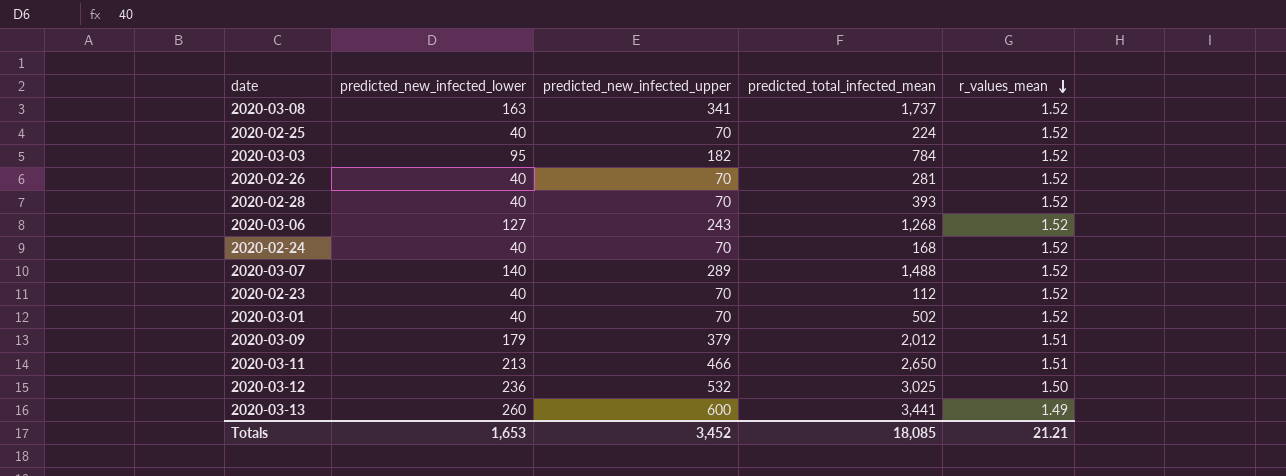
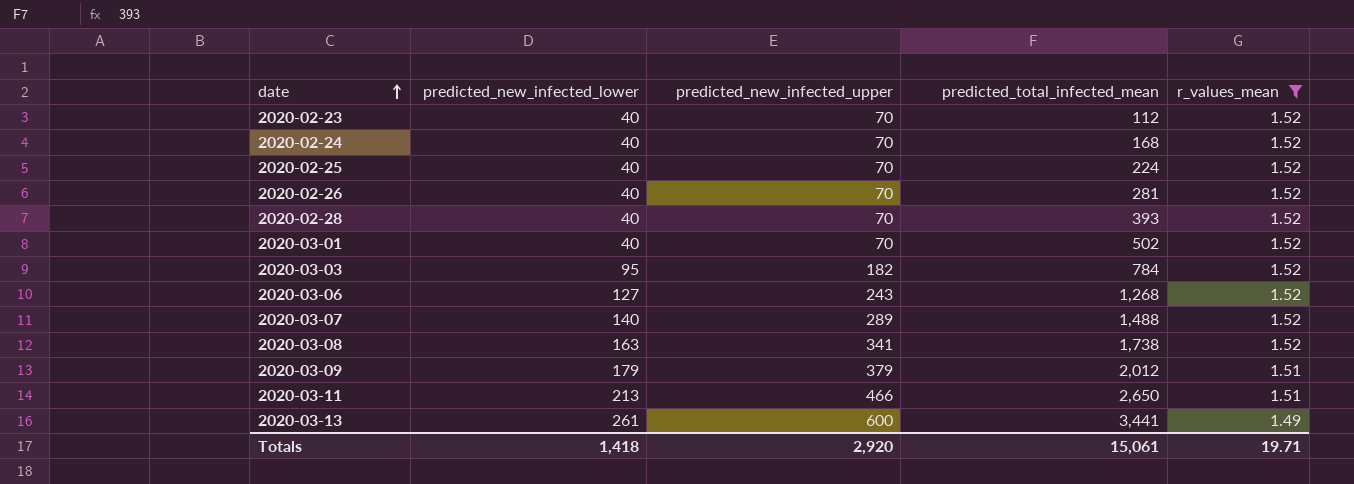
filter: none -> r_values_mean != 1.50
row order: r_values_mean descending -> date ascending
2020-03-08 | predicted_total_infected_mean: 1,737 -> 1,738
2020-03-13 | predicted_new_infected_lower: 260 -> 261
Totals | predicted_new_infected_lower: 1,653 -> 1,418
Totals | predicted_new_infected_upper: 3,452 -> 2,920
Totals | predicted_total_infected_mean: 18,085 -> 15,061
Totals | r_values_mean: 21.21 -> 19.71

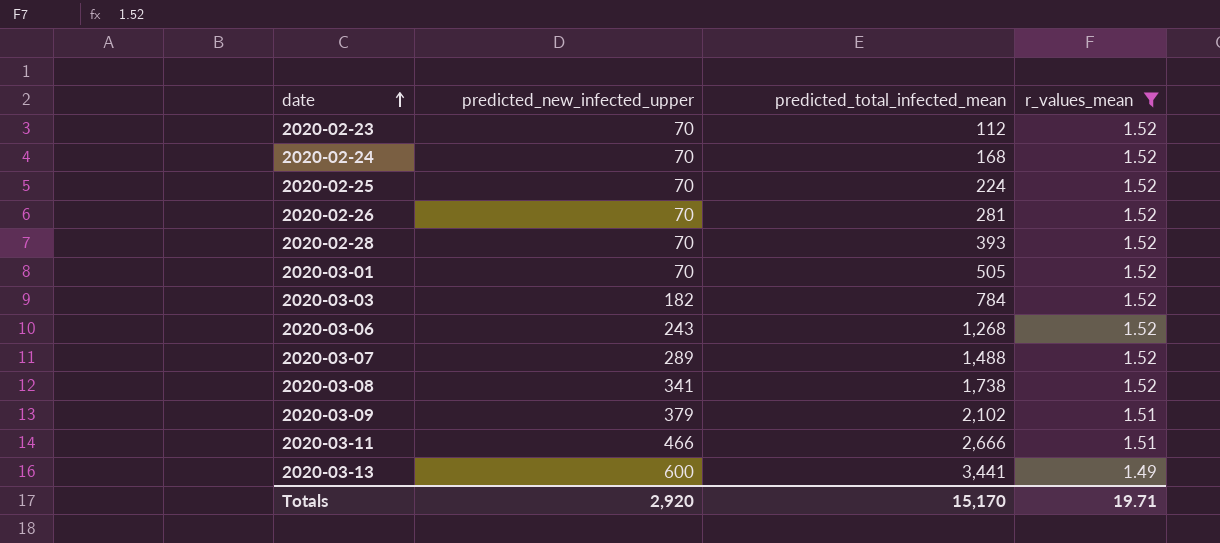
column predicted_new_infected_lower | position: 2 -> none
2020-03-01 | predicted_total_infected_mean: 502 -> 505
2020-03-09 | predicted_total_infected_mean: 2,012 -> 2,102
2020-03-11 | predicted_total_infected_mean: 2,650 -> 2,666
Totals | predicted_total_infected_mean: 15,061 -> 15,170

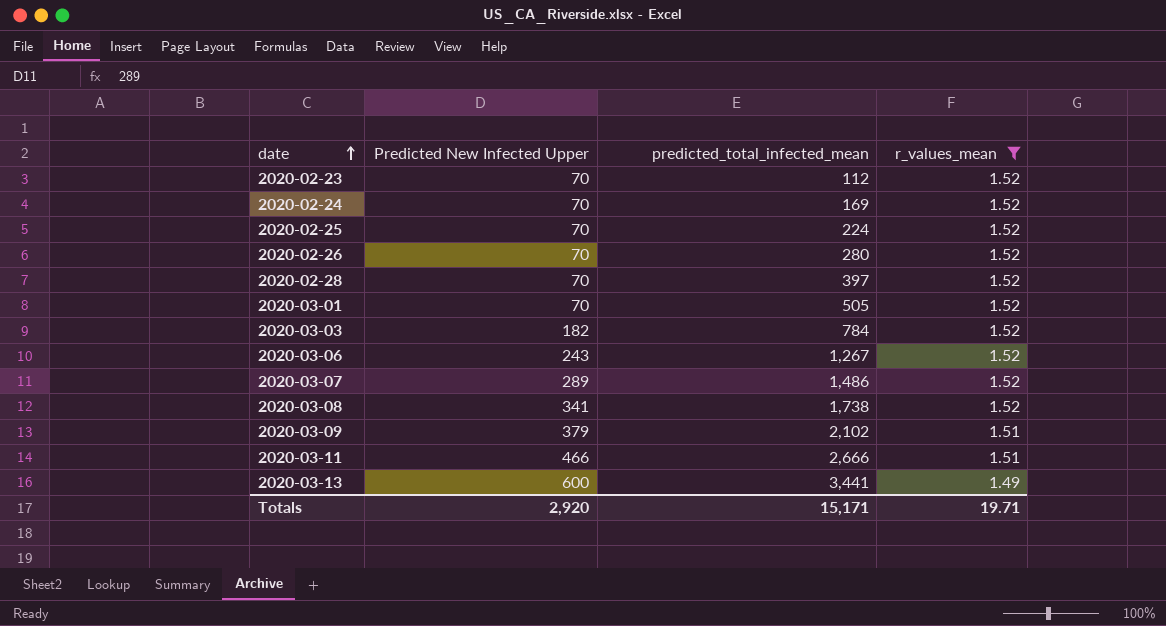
column name: predicted_new_infected_upper -> Predicted New Infected Upper
2020-02-24 | predicted_total_infected_mean: 168 -> 169
2020-02-26 | predicted_total_infected_mean: 281 -> 280
2020-02-28 | predicted_total_infected_mean: 393 -> 397
2020-03-06 | predicted_total_infected_mean: 1,268 -> 1,267
2020-03-07 | predicted_total_infected_mean: 1,488 -> 1,486
Totals | predicted_total_infected_mean: 15,170 -> 15,171

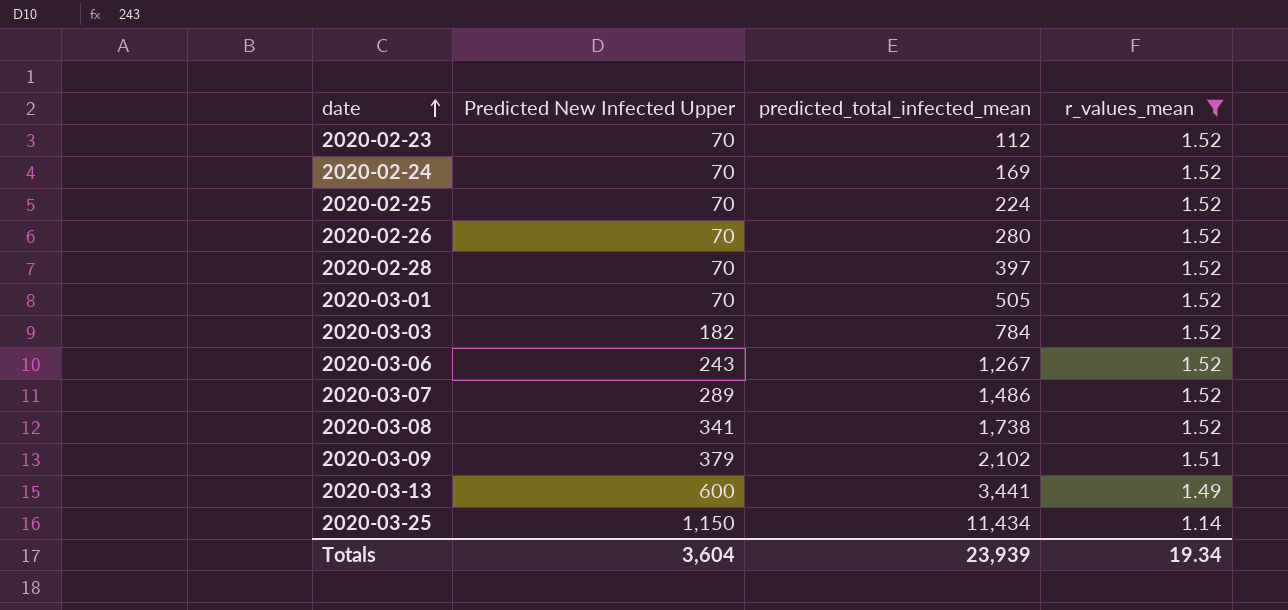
row 2020-03-11: 466 | 2,666 | 1.51 -> none
row 2020-03-25: none -> 1,150 | 11,434 | 1.14
Totals | Predicted New Infected Upper: 2,920 -> 3,604
Totals | predicted_total_infected_mean: 15,171 -> 23,939
Totals | r_values_mean: 19.71 -> 19.34

